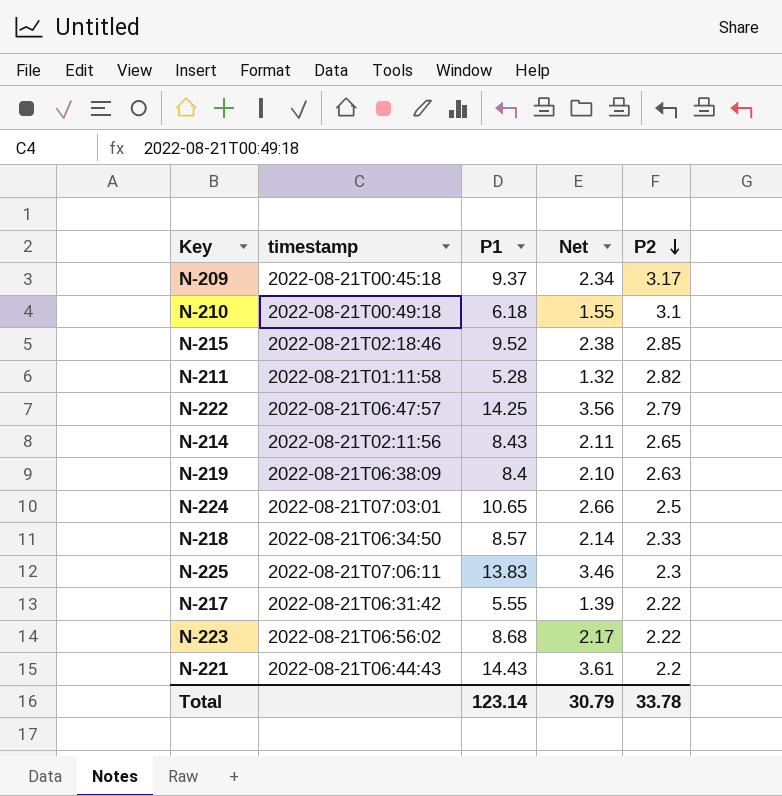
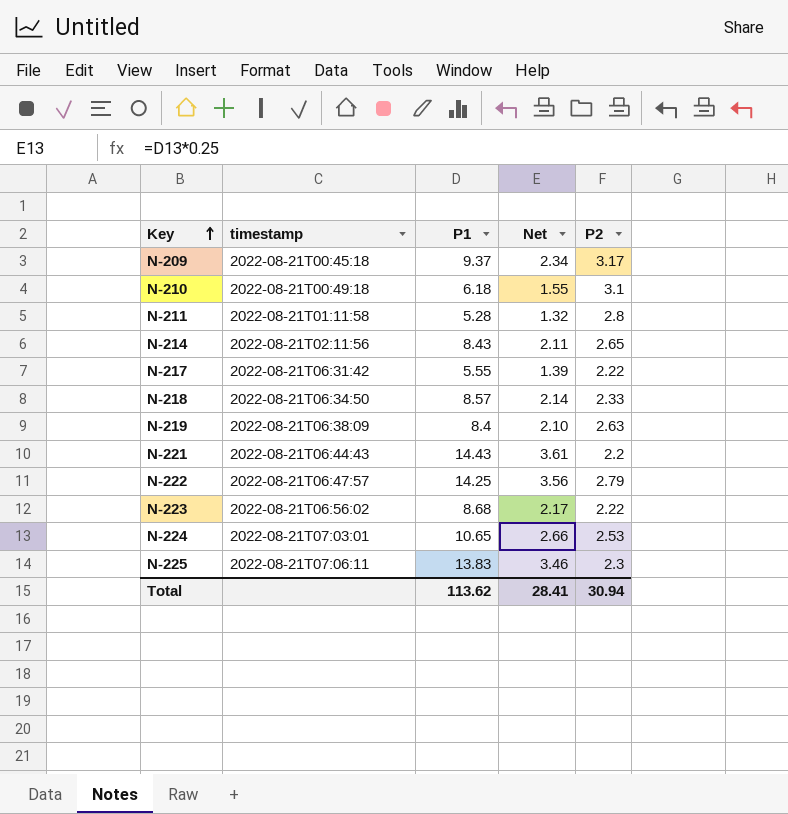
row order: P2 descending -> Key ascending
row N-215: 2022-08-21T02:18:46 | 9.52 | 2.38 | 2.85 -> none
N-211 | P2: 2.82 -> 2.8
N-224 | P2: 2.5 -> 2.53
Total | P1: 123.14 -> 113.62
Total | Net: 30.79 -> 28.41
Total | P2: 33.78 -> 30.94

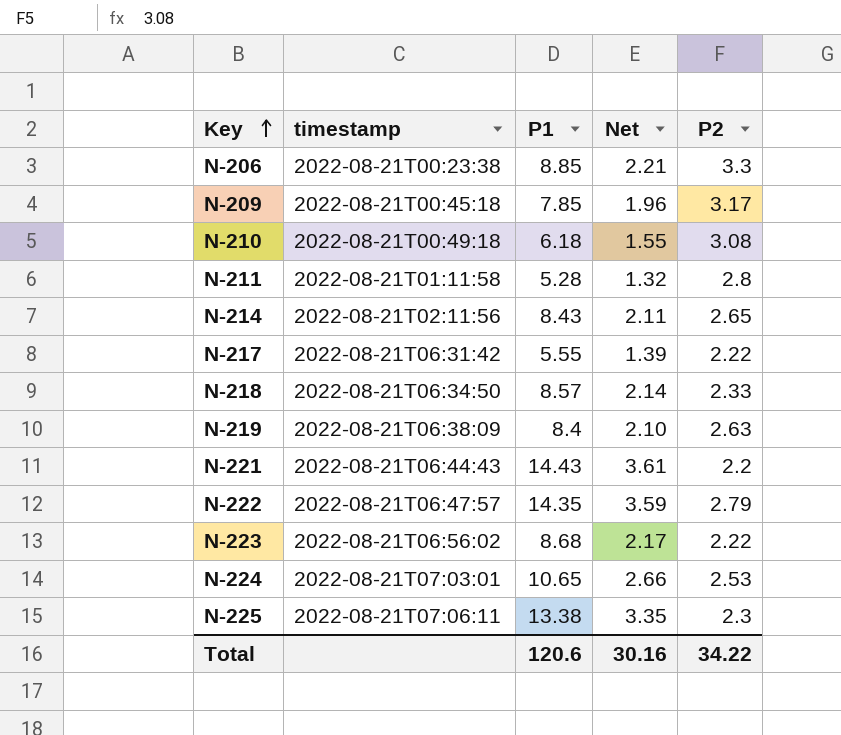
row N-206: none -> 2022-08-21T00:23:38 | 8.85 | 2.21 | 3.3
N-209 | P1: 9.37 -> 7.85
N-209 | Net: 2.34 -> 1.96
N-210 | P2: 3.1 -> 3.08
N-222 | P1: 14.25 -> 14.35
N-222 | Net: 3.56 -> 3.59
N-225 | P1: 13.83 -> 13.38
N-225 | Net: 3.46 -> 3.35
Total | P1: 113.62 -> 120.6
Total | Net: 28.41 -> 30.16
Total | P2: 30.94 -> 34.22

